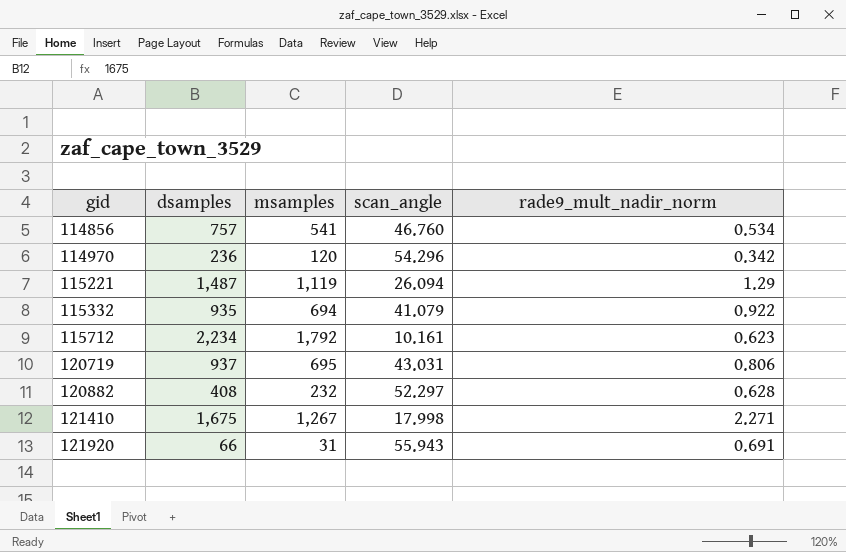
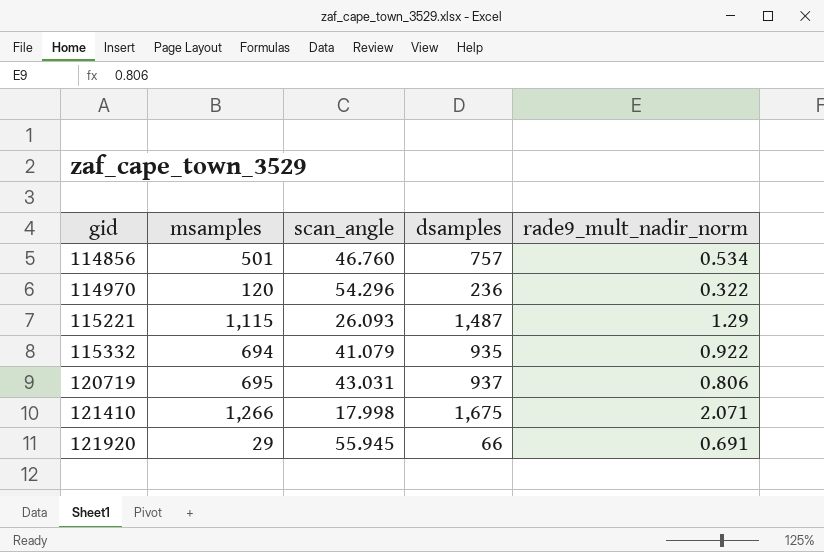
column dsamples | position: 2 -> 4
row 115712: 2,234 | 1,792 | 10.161 | 0.623 -> none
row 120882: 408 | 232 | 52.297 | 0.628 -> none
114856 | msamples: 541 -> 501
114970 | rade9_mult_nadir_norm: 0.342 -> 0.322
115221 | msamples: 1,119 -> 1,115
115221 | scan_angle: 26.094 -> 26.093
121410 | msamples: 1,267 -> 1,266
121410 | rade9_mult_nadir_norm: 2.271 -> 2.071
121920 | msamples: 31 -> 29
121920 | scan_angle: 55.943 -> 55.945

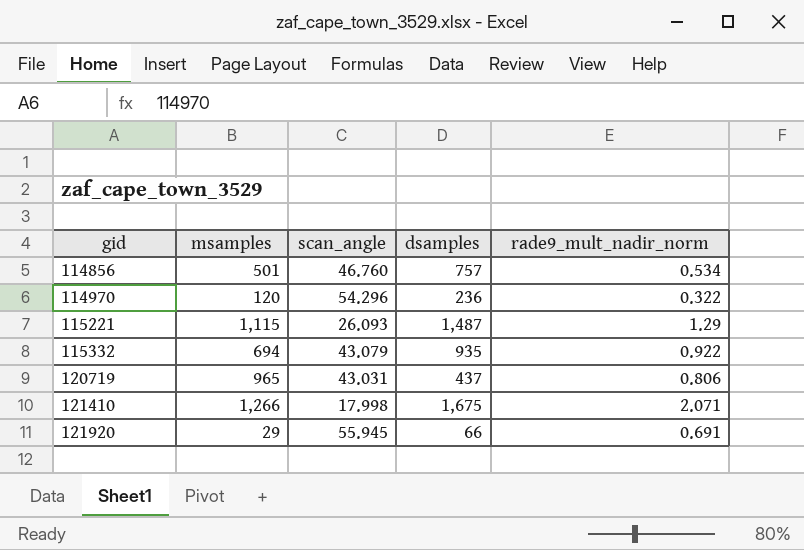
115332 | scan_angle: 41.079 -> 43.079
120719 | msamples: 695 -> 965
120719 | dsamples: 937 -> 437

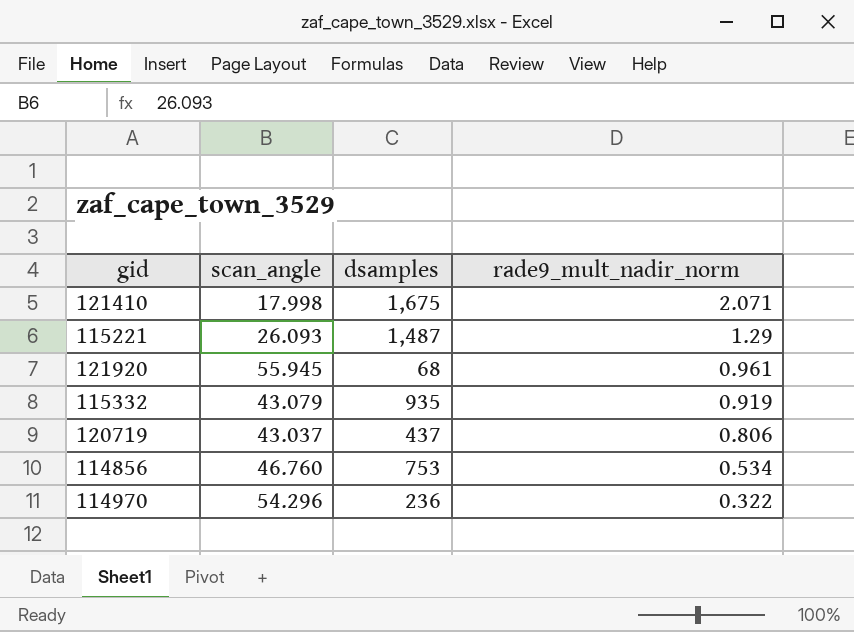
row order: gid ascending -> rade9_mult_nadir_norm descending
column msamples | position: 2 -> none
121920 | dsamples: 66 -> 68
121920 | rade9_mult_nadir_norm: 0.691 -> 0.961
115332 | rade9_mult_nadir_norm: 0.922 -> 0.919
120719 | scan_angle: 43.031 -> 43.037
114856 | dsamples: 757 -> 753

